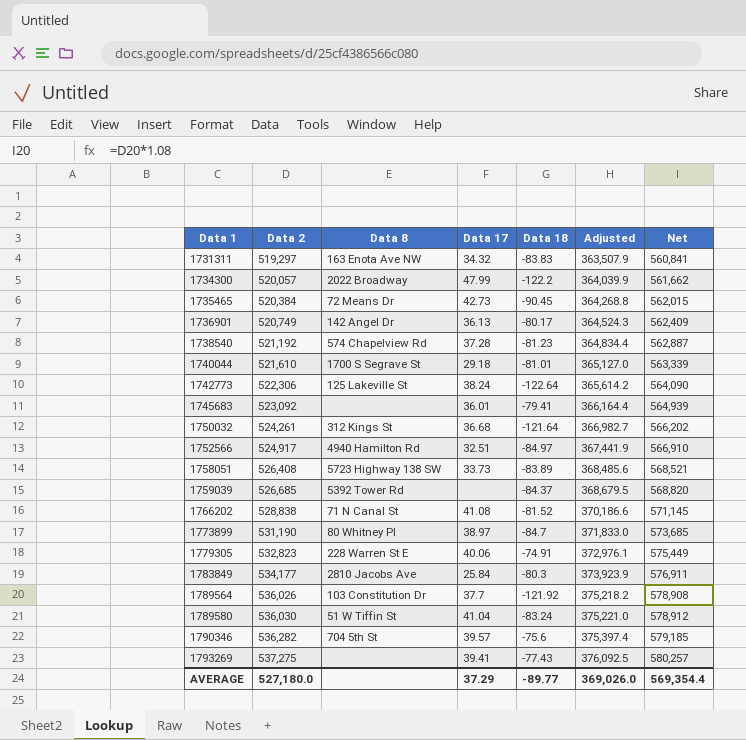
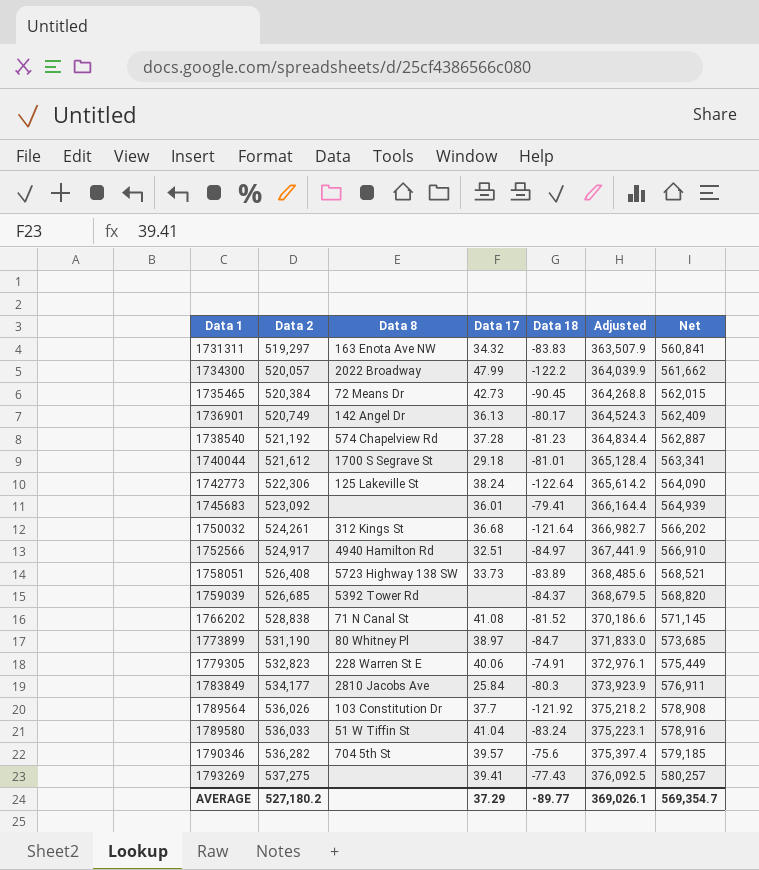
1740044 | Data 2: 521,610 -> 521,612
1740044 | Adjusted: 365,127.0 -> 365,128.4
1740044 | Net: 563,339 -> 563,341
1789580 | Data 2: 536,030 -> 536,033
1789580 | Adjusted: 375,221.0 -> 375,223.1
1789580 | Net: 578,912 -> 578,916
AVERAGE | Data 2: 527,180.0 -> 527,180.2
AVERAGE | Adjusted: 369,026.0 -> 369,026.1
AVERAGE | Net: 569,354.4 -> 569,354.7

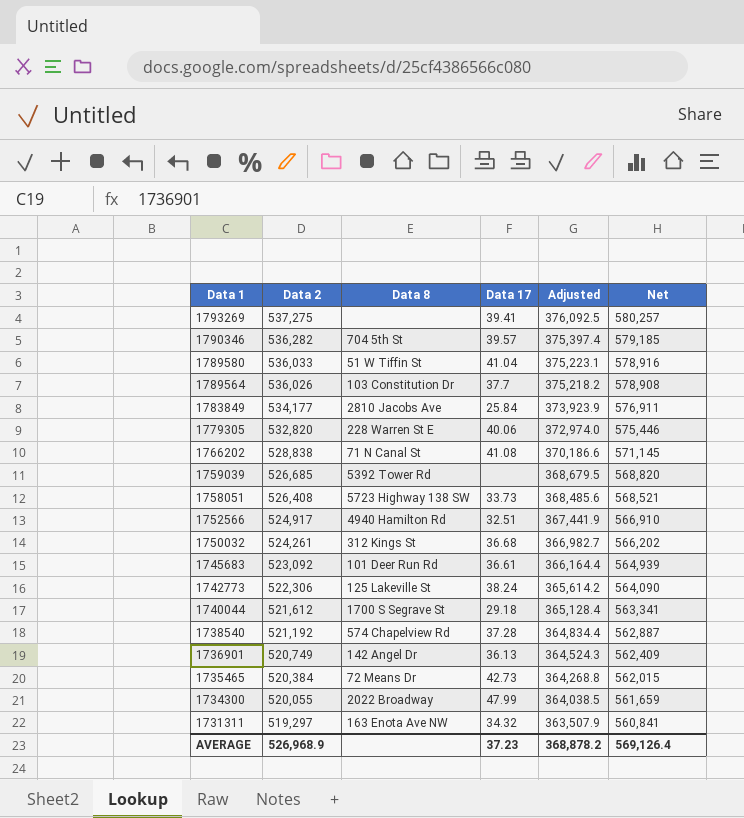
row order: Data 1 ascending -> Data 1 descending
column Data 18 | position: 5 -> none
row 1773899: 531,190 | 80 Whitney Pl | 38.97 | -84.7 | 371,833.0 | 573,685 -> none
1779305 | Data 2: 532,823 -> 532,820
1779305 | Adjusted: 372,976.1 -> 372,974.0
1779305 | Net: 575,449 -> 575,446
1745683 | Data 8: none -> 101 Deer Run Rd
1745683 | Data 17: 36.01 -> 36.61
1734300 | Data 2: 520,057 -> 520,055
1734300 | Adjusted: 364,039.9 -> 364,038.5
1734300 | Net: 561,662 -> 561,659
AVERAGE | Data 2: 527,180.2 -> 526,968.9
AVERAGE | Data 17: 37.29 -> 37.23
AVERAGE | Adjusted: 369,026.1 -> 368,878.2
AVERAGE | Net: 569,354.7 -> 569,126.4

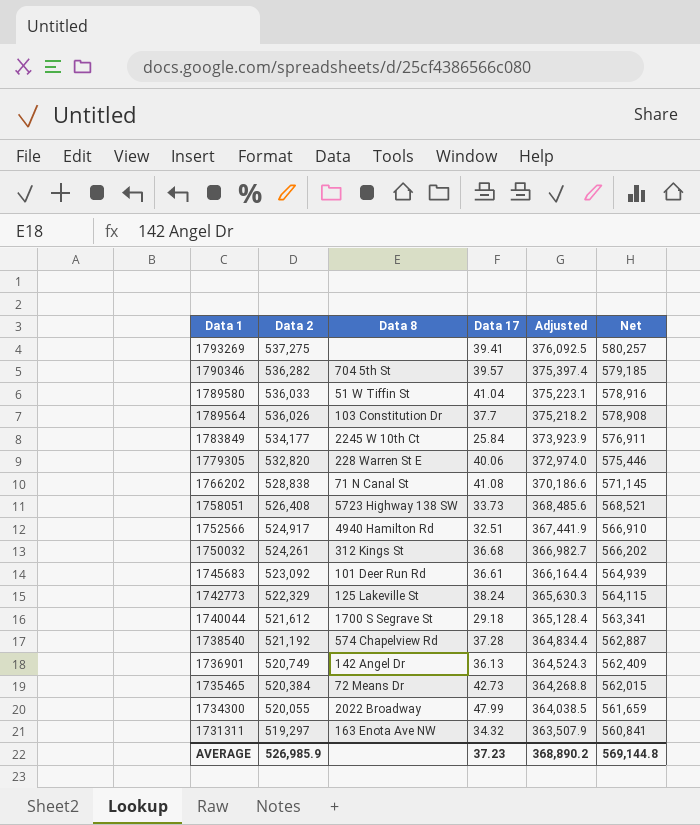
row 1759039: 526,685 | 5392 Tower Rd | none | 368,679.5 | 568,820 -> none
1783849 | Data 8: 2810 Jacobs Ave -> 2245 W 10th Ct
1742773 | Data 2: 522,306 -> 522,329
1742773 | Adjusted: 365,614.2 -> 365,630.3
1742773 | Net: 564,090 -> 564,115
AVERAGE | Data 2: 526,968.9 -> 526,985.9
AVERAGE | Adjusted: 368,878.2 -> 368,890.2
AVERAGE | Net: 569,126.4 -> 569,144.8

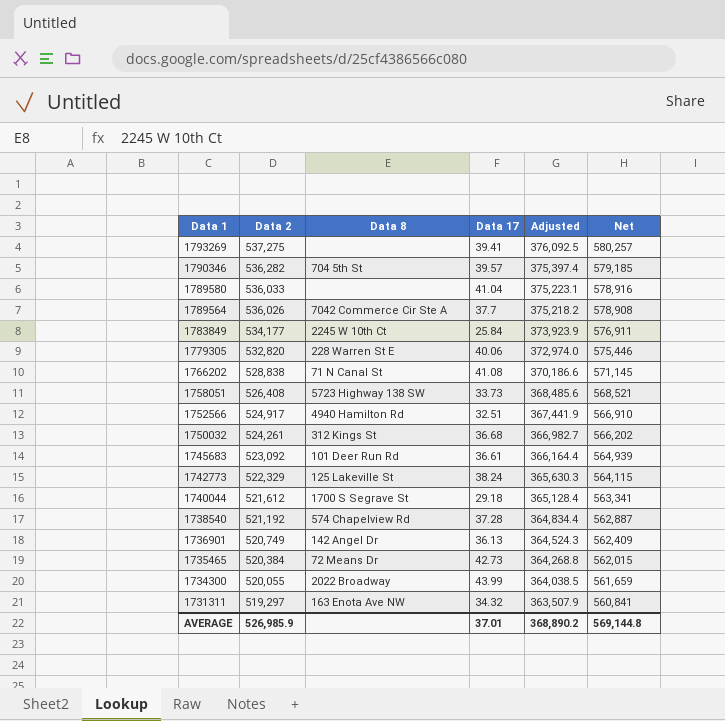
1789580 | Data 8: 51 W Tiffin St -> none
1789564 | Data 8: 103 Constitution Dr -> 7042 Commerce Cir Ste A
1734300 | Data 17: 47.99 -> 43.99
AVERAGE | Data 17: 37.23 -> 37.01

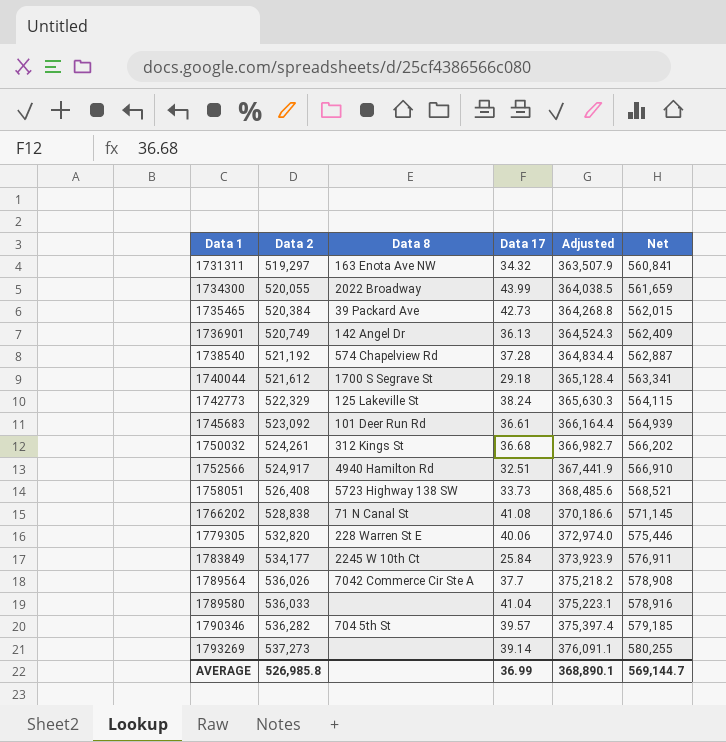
row order: Data 1 descending -> Data 1 ascending
1735465 | Data 8: 72 Means Dr -> 39 Packard Ave
1793269 | Data 2: 537,275 -> 537,273
1793269 | Data 17: 39.41 -> 39.14
1793269 | Adjusted: 376,092.5 -> 376,091.1
1793269 | Net: 580,257 -> 580,255
AVERAGE | Data 2: 526,985.9 -> 526,985.8
AVERAGE | Data 17: 37.01 -> 36.99
AVERAGE | Adjusted: 368,890.2 -> 368,890.1
AVERAGE | Net: 569,144.8 -> 569,144.7

